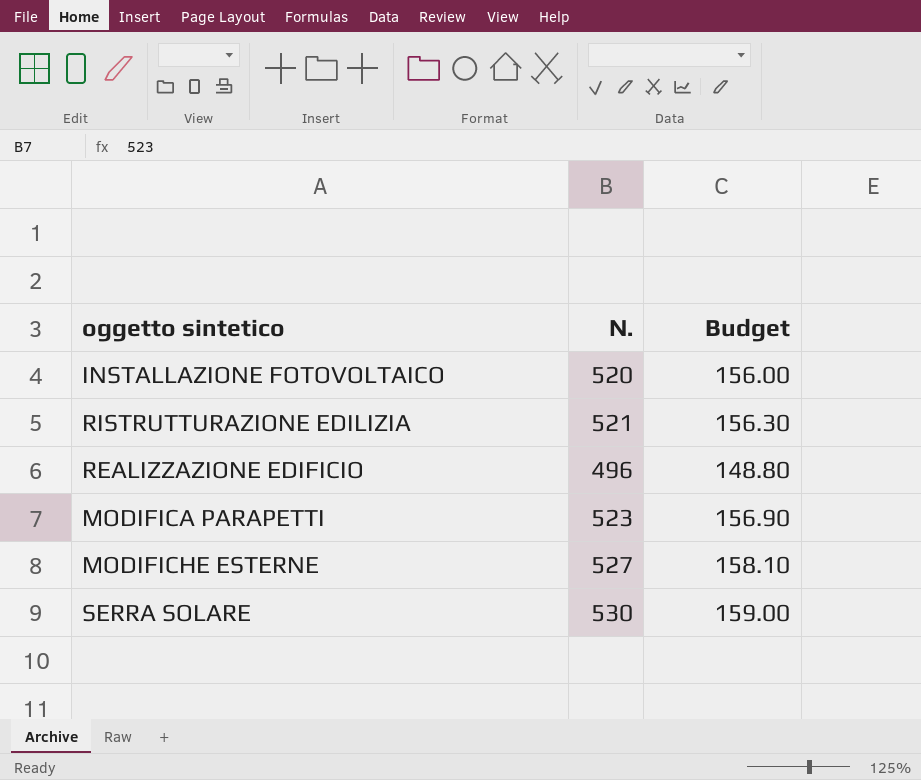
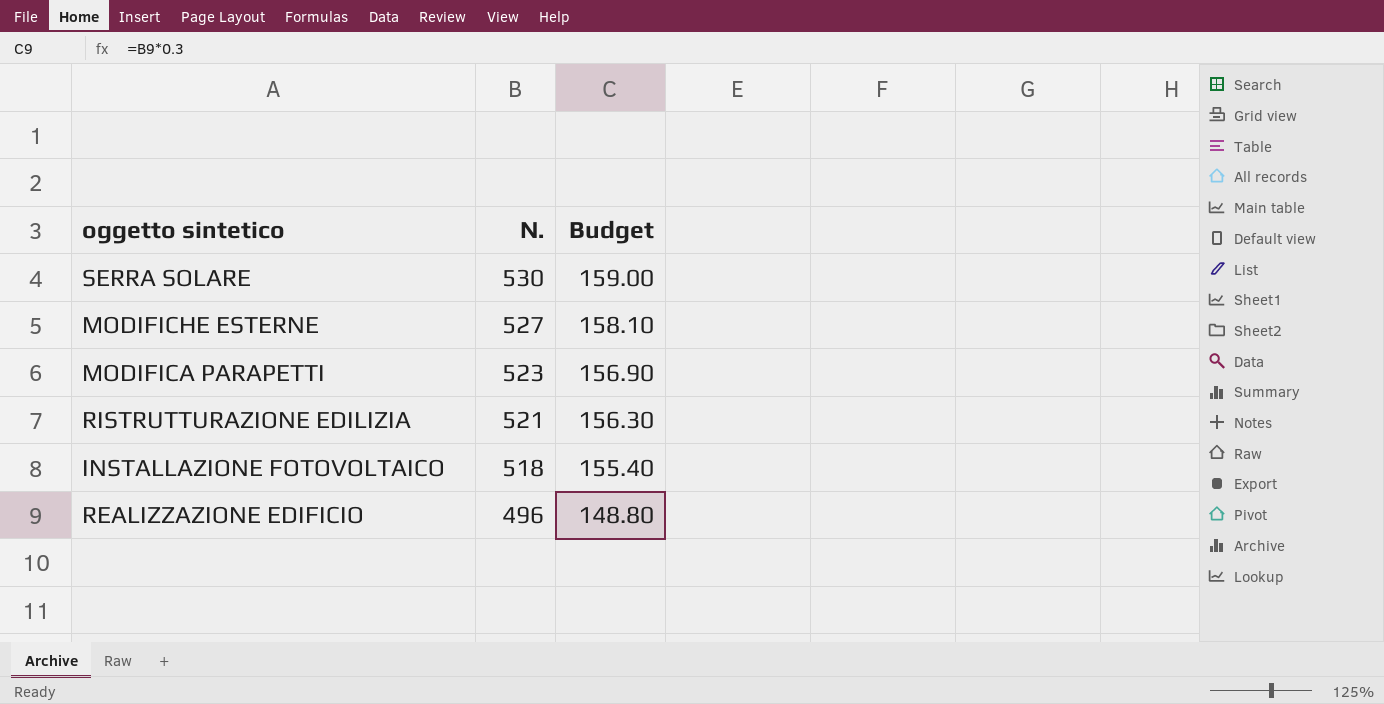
row order: none -> N. descending
INSTALLAZIONE FOTOVOLTAICO | N.: 520 -> 518
INSTALLAZIONE FOTOVOLTAICO | Budget: 156.00 -> 155.40

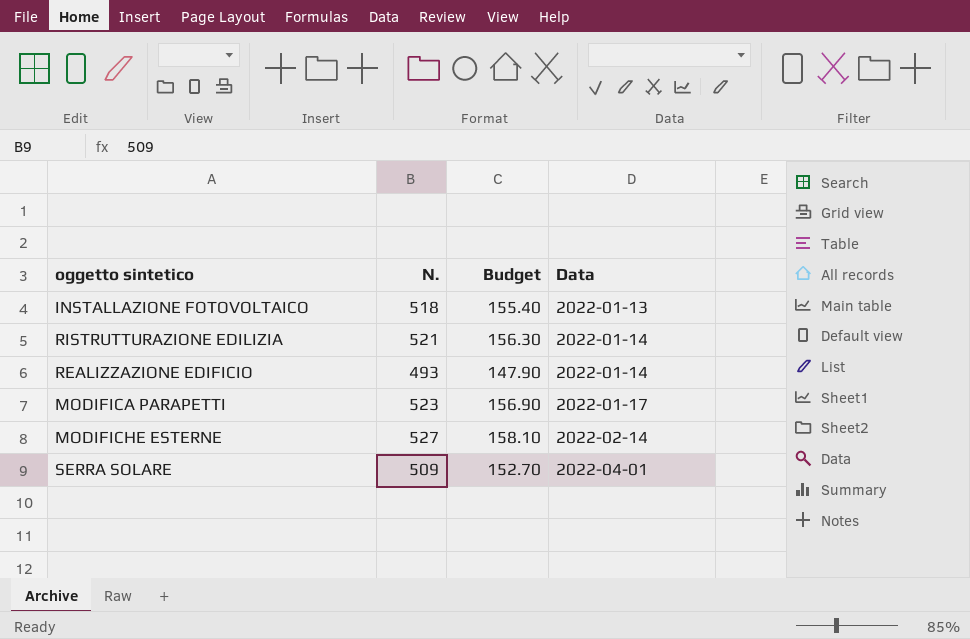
row order: N. descending -> Data ascending
column Data | position: none -> 4
REALIZZAZIONE EDIFICIO | N.: 496 -> 493
REALIZZAZIONE EDIFICIO | Budget: 148.80 -> 147.90
SERRA SOLARE | N.: 530 -> 509
SERRA SOLARE | Budget: 159.00 -> 152.70

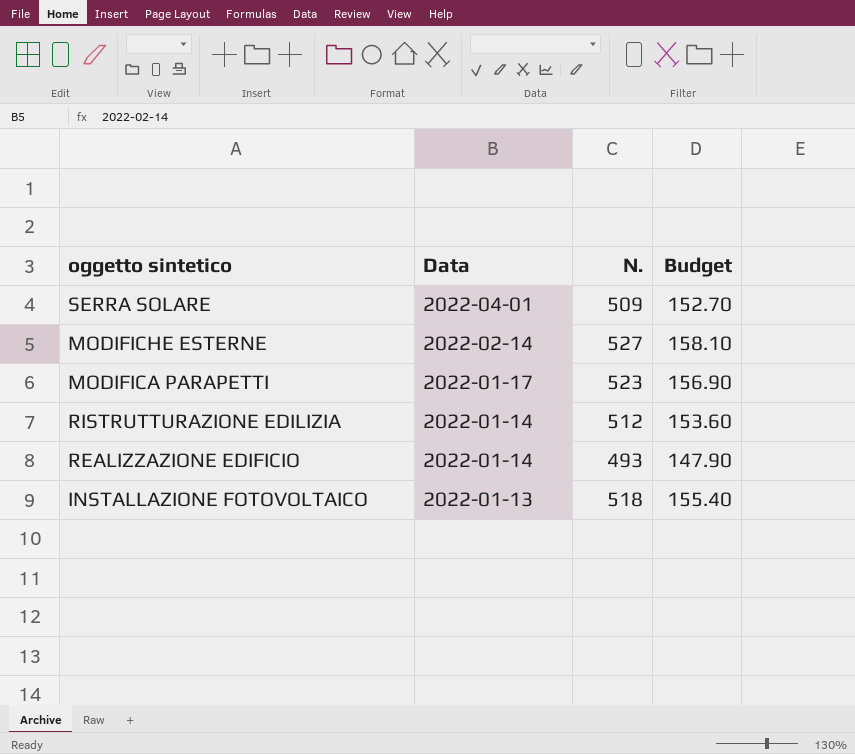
row order: Data ascending -> Data descending
column Data | position: 4 -> 2
RISTRUTTURAZIONE EDILIZIA | N.: 521 -> 512
RISTRUTTURAZIONE EDILIZIA | Budget: 156.30 -> 153.60

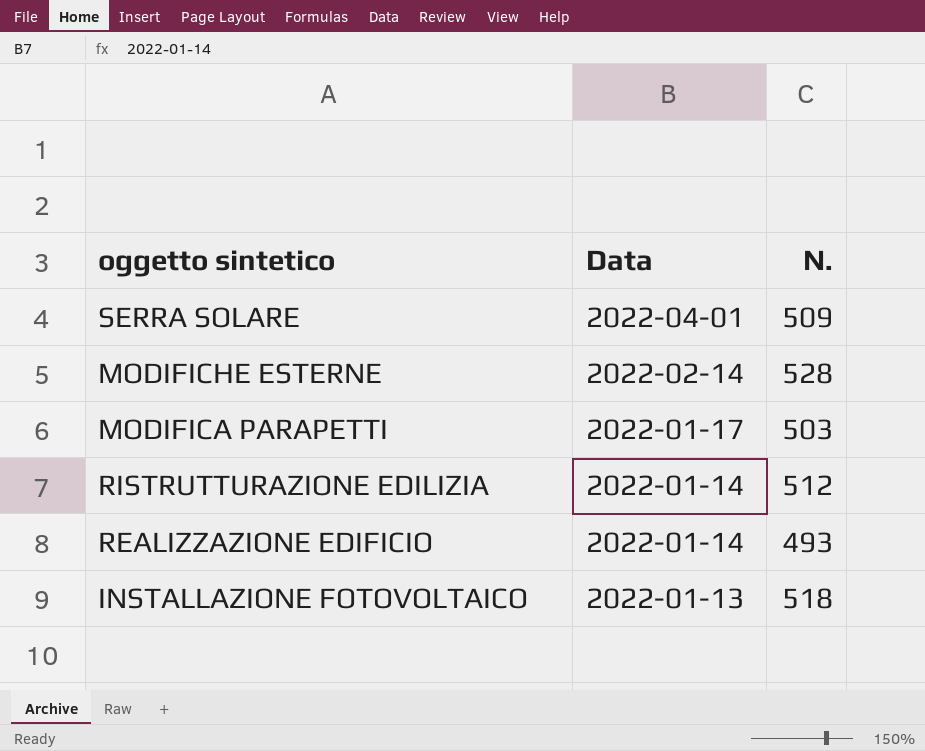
column Budget | formula: [N.] * 0.3 -> none
MODIFICHE ESTERNE | N.: 527 -> 528
MODIFICA PARAPETTI | N.: 523 -> 503

